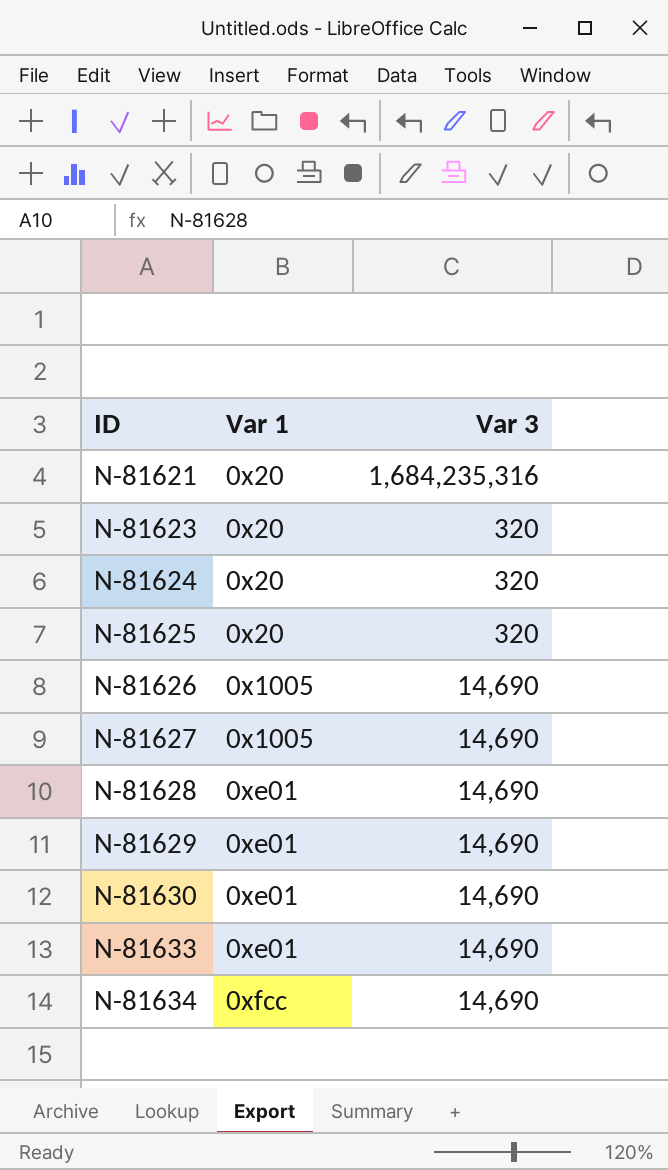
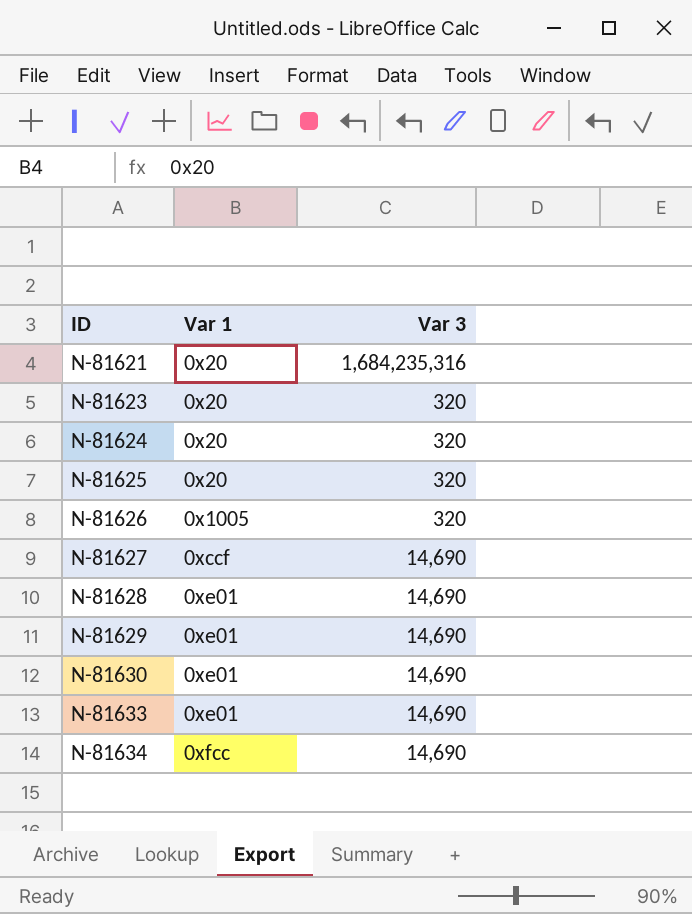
N-81626 | Var 3: 14,690 -> 320
N-81627 | Var 1: 0x1005 -> 0xccf

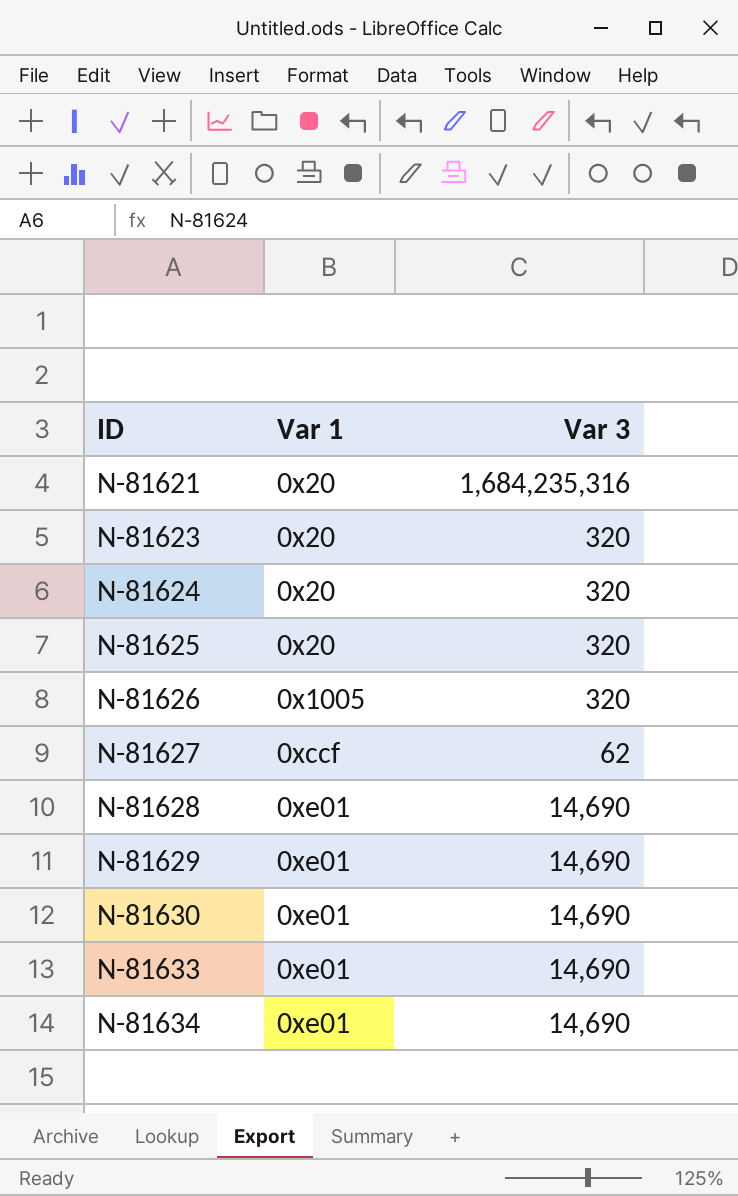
N-81627 | Var 3: 14,690 -> 62
N-81634 | Var 1: 0xfcc -> 0xe01

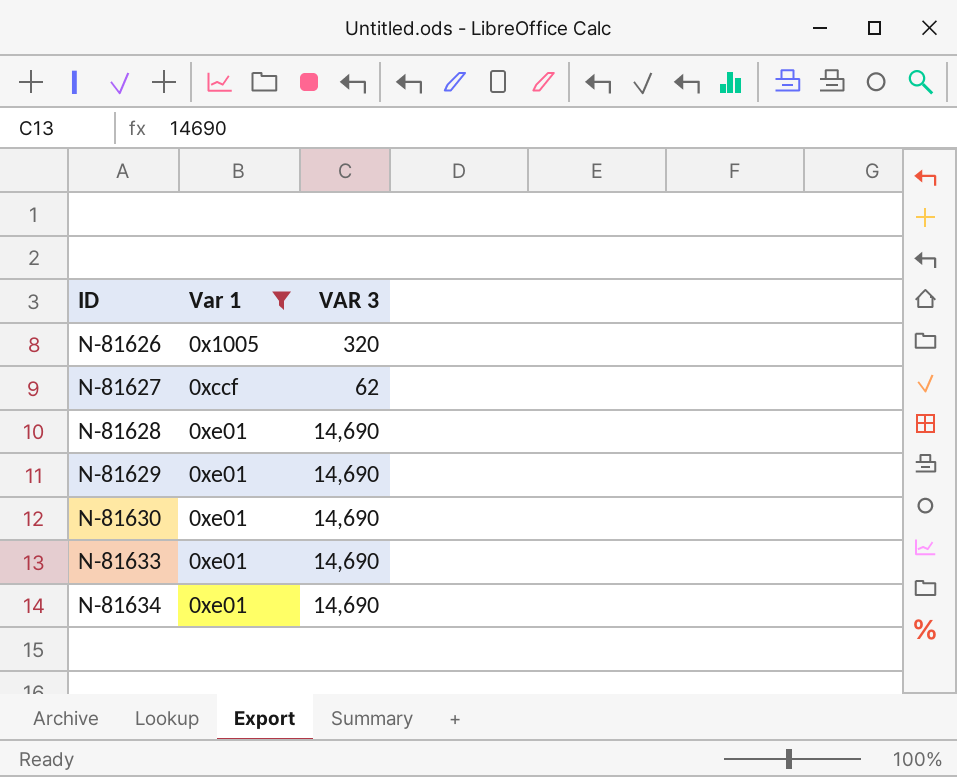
filter: none -> Var 1 != 0x20
column name: Var 3 -> VAR 3

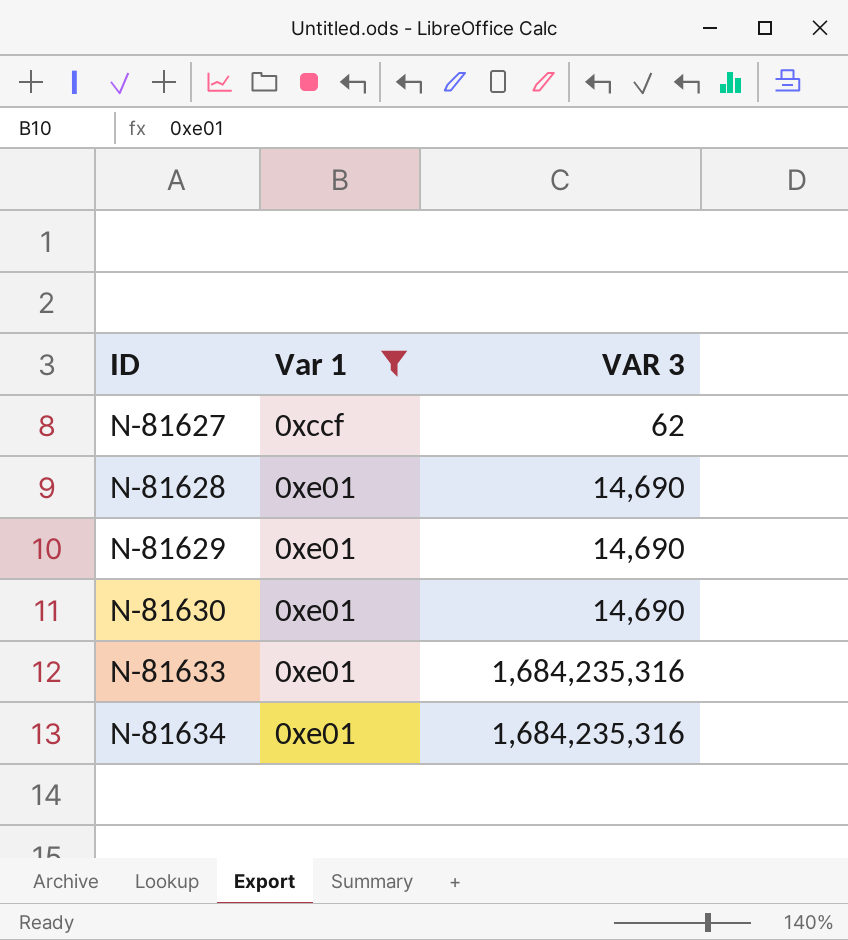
row N-81626: 0x1005 | 320 -> none
N-81633 | VAR 3: 14,690 -> 1,684,235,316
N-81634 | VAR 3: 14,690 -> 1,684,235,316

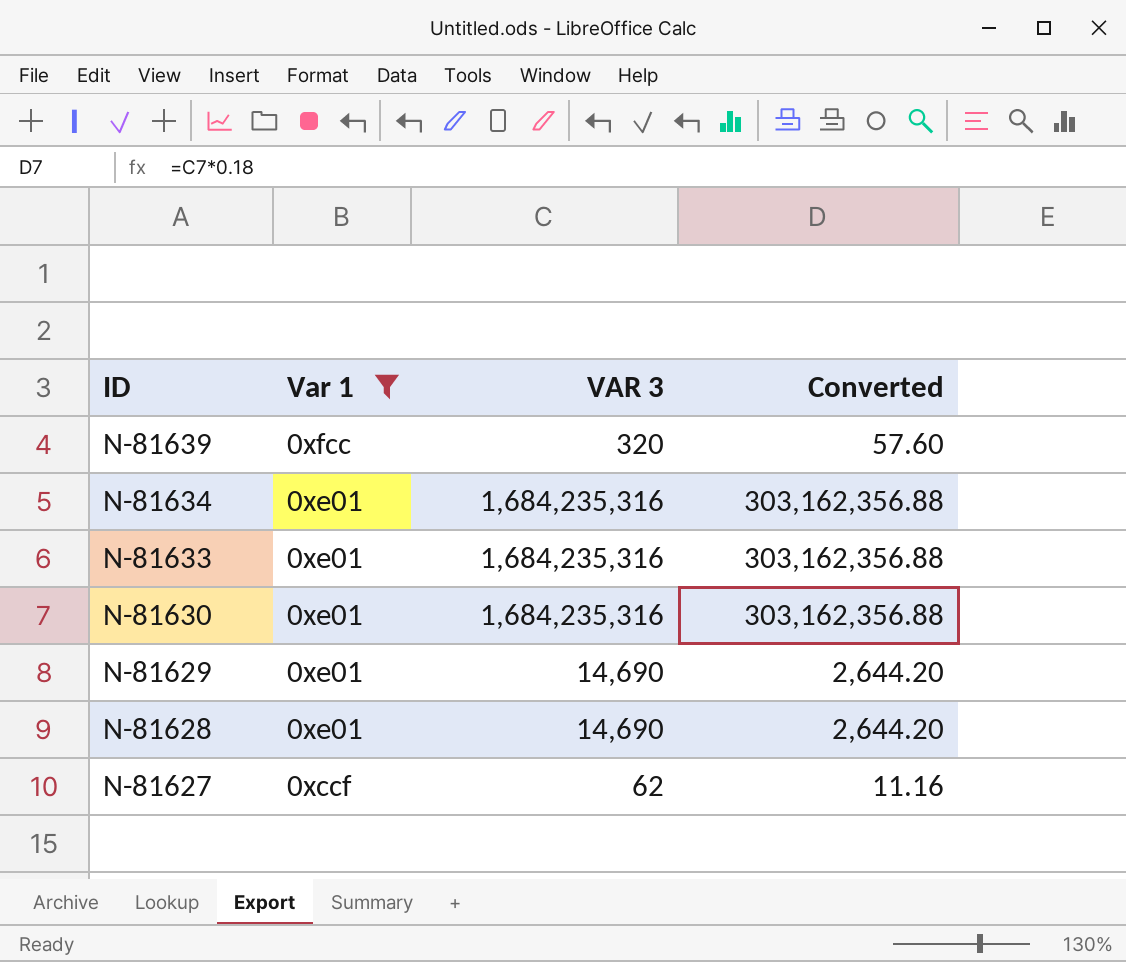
row order: ID ascending -> ID descending
column Converted | formula: none -> [VAR 3] * 0.18
row N-81639: none -> 0xfcc | 320 | 57.60
N-81630 | VAR 3: 14,690 -> 1,684,235,316

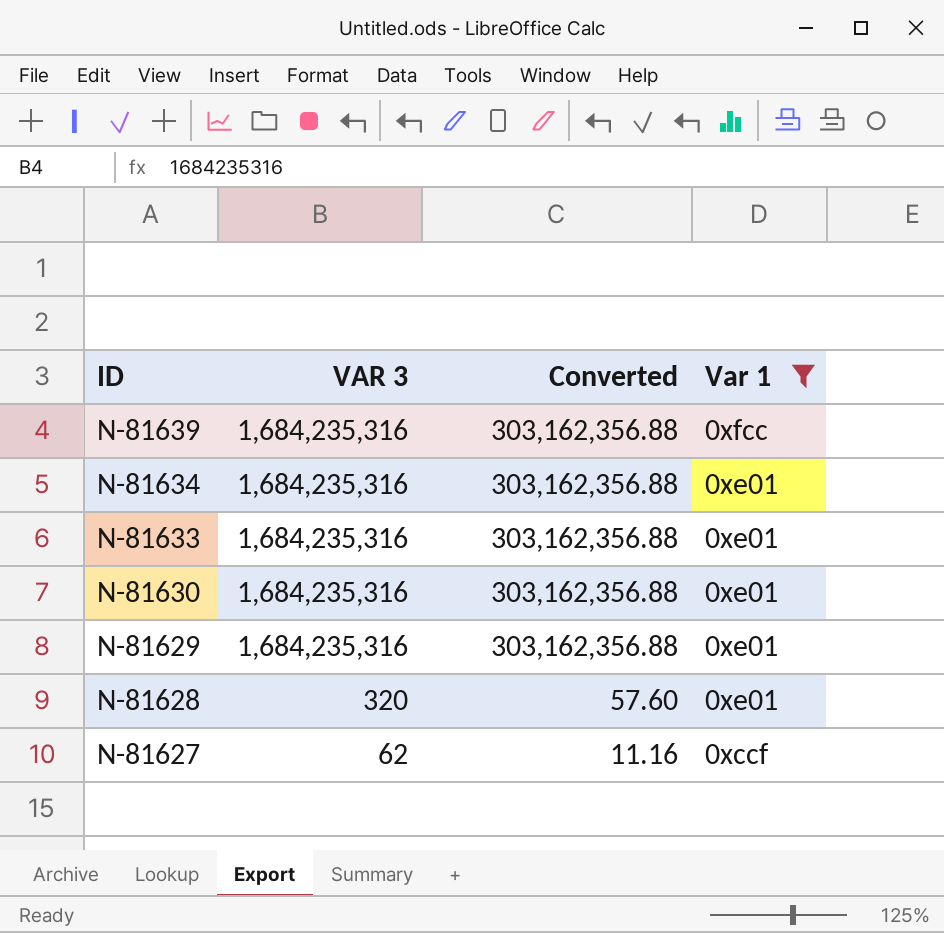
column Var 1 | position: 2 -> 4
N-81639 | VAR 3: 320 -> 1,684,235,316
N-81639 | Converted: 57.60 -> 303,162,356.88
N-81629 | VAR 3: 14,690 -> 1,684,235,316
N-81629 | Converted: 2,644.20 -> 303,162,356.88
N-81628 | VAR 3: 14,690 -> 320
N-81628 | Converted: 2,644.20 -> 57.60

